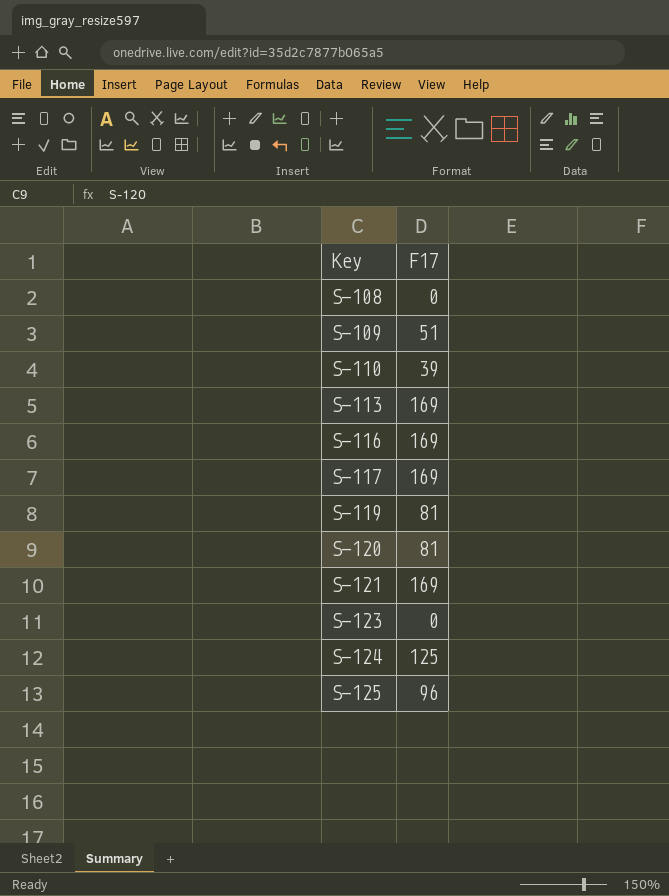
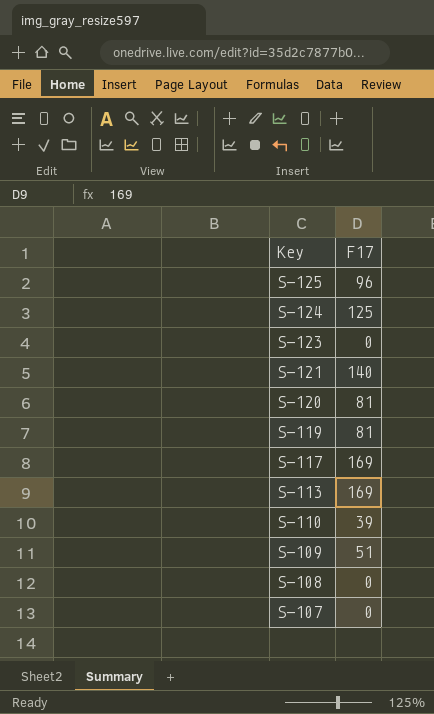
row order: Key ascending -> Key descending
row S-116: 169 -> none
S-121 | F17: 169 -> 140
row S-107: none -> 0

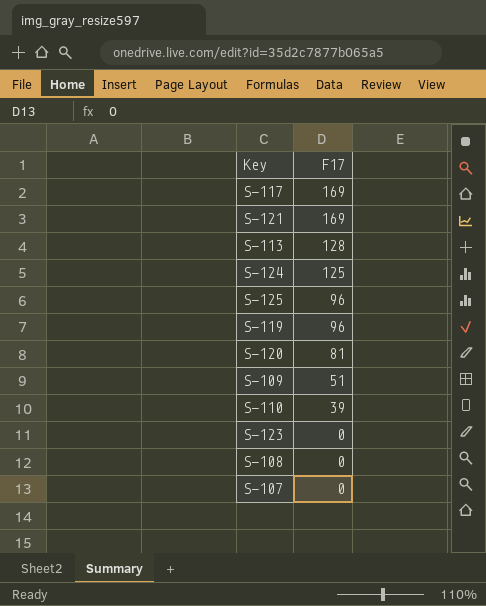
row order: Key descending -> F17 descending
S-121 | F17: 140 -> 169
S-113 | F17: 169 -> 128
S-119 | F17: 81 -> 96

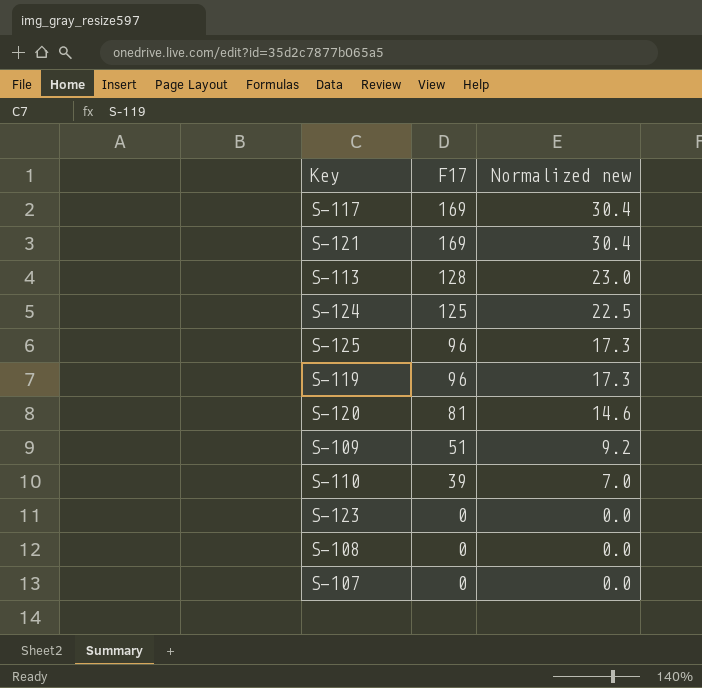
column Normalized new | formula: none -> [F17] * 0.18

